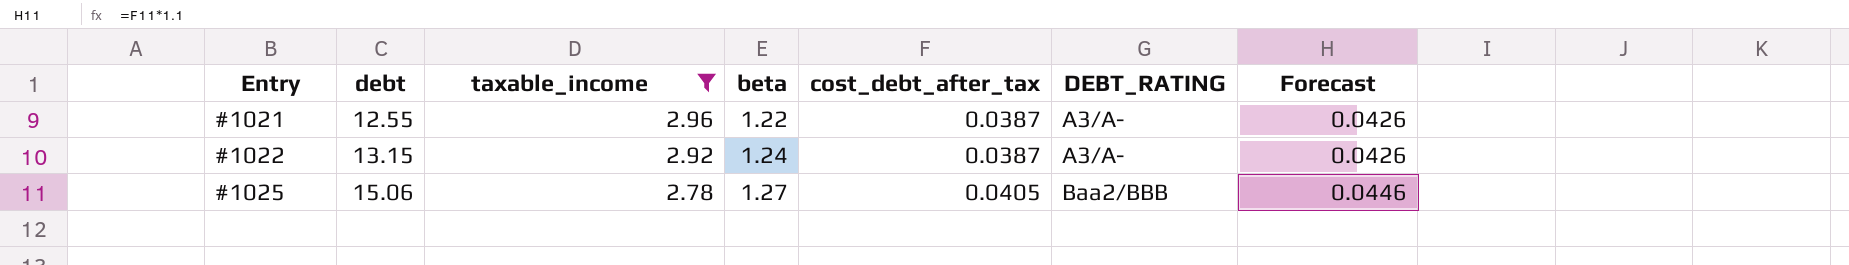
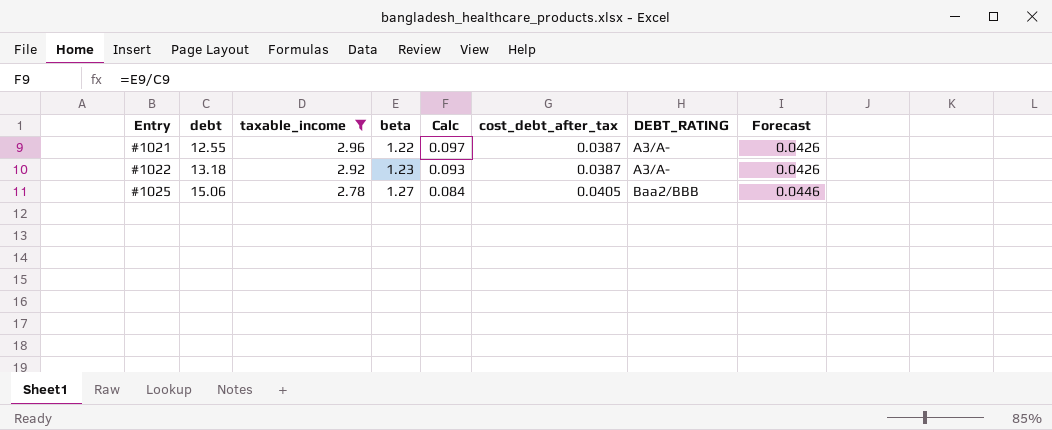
column Calc | formula: none -> [beta] / [debt]
#1022 | debt: 13.15 -> 13.18
#1022 | beta: 1.24 -> 1.23

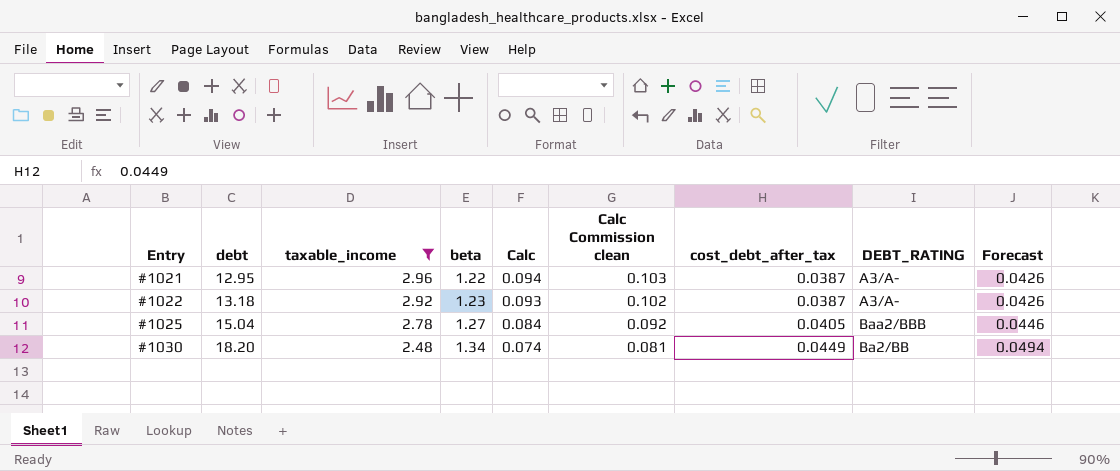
column Calc Commission clean | formula: none -> [Calc] * 1.1
#1021 | debt: 12.55 -> 12.95
#1021 | Calc: 0.097 -> 0.094
#1025 | debt: 15.06 -> 15.04
row #1030: none -> 18.20 | 2.48 | 1.34 | 0.074 | 0.081 | 0.0449 | Ba2/BB | 0.0494

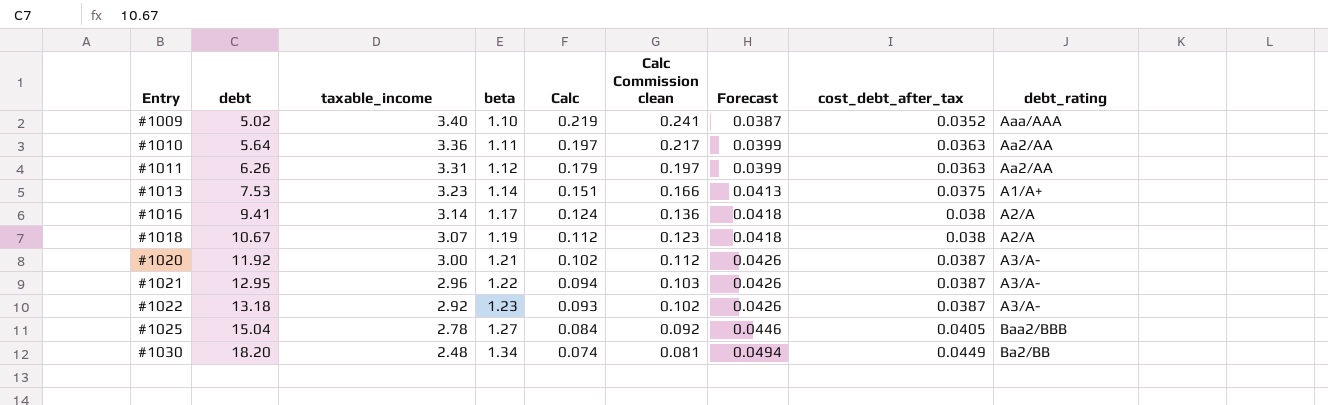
filter: taxable_income <= 2.96 -> none
column Forecast | position: 9 -> 7
column name: DEBT_RATING -> debt_rating

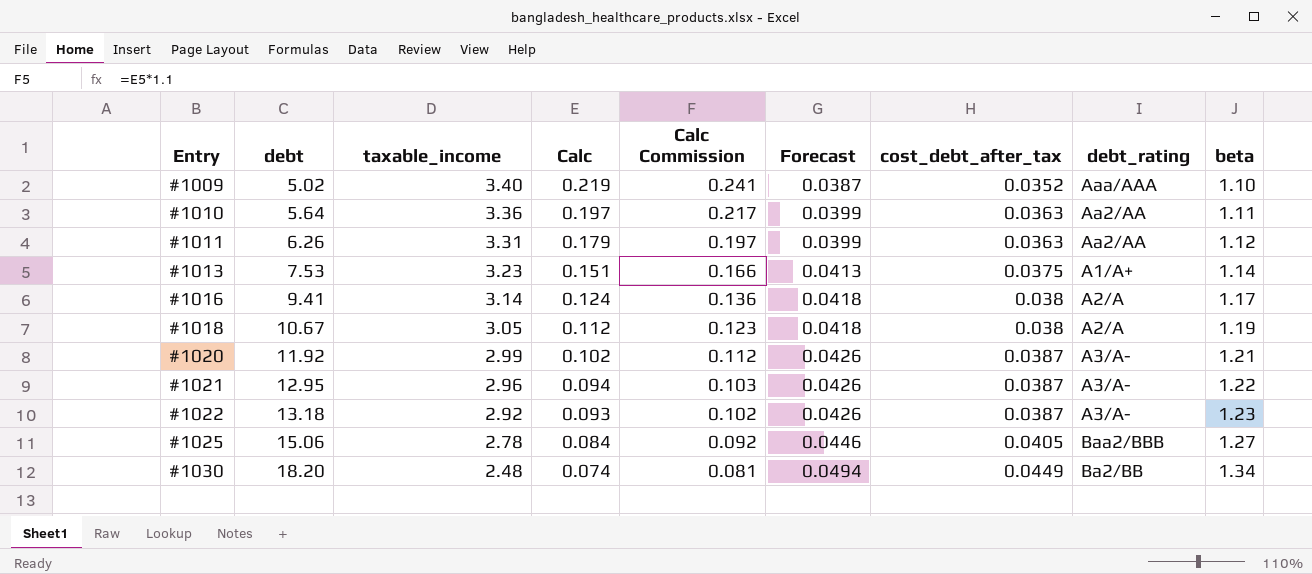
column name: Calc Commission clean -> Calc Commission
column beta | position: 4 -> 9
#1018 | taxable_income: 3.07 -> 3.05
#1020 | taxable_income: 3.00 -> 2.99
#1025 | debt: 15.04 -> 15.06

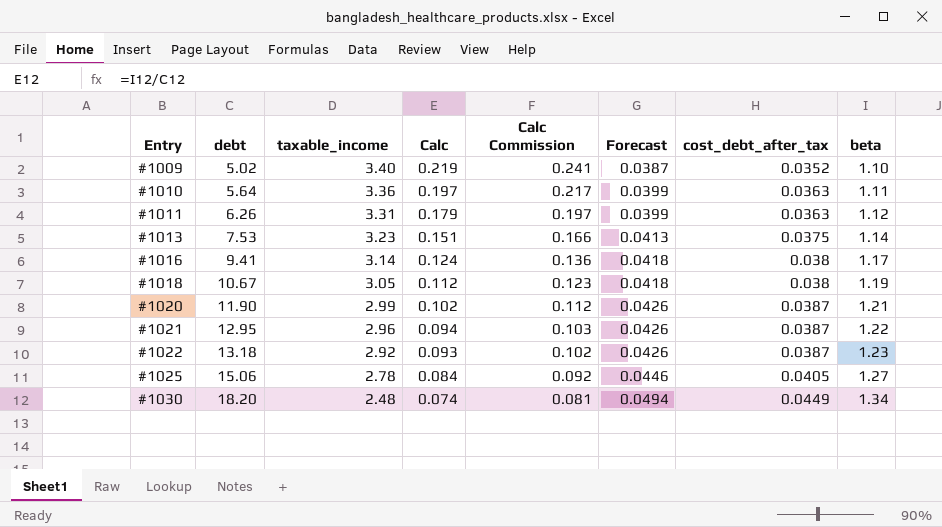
column debt_rating | position: 8 -> none
#1020 | debt: 11.92 -> 11.90

